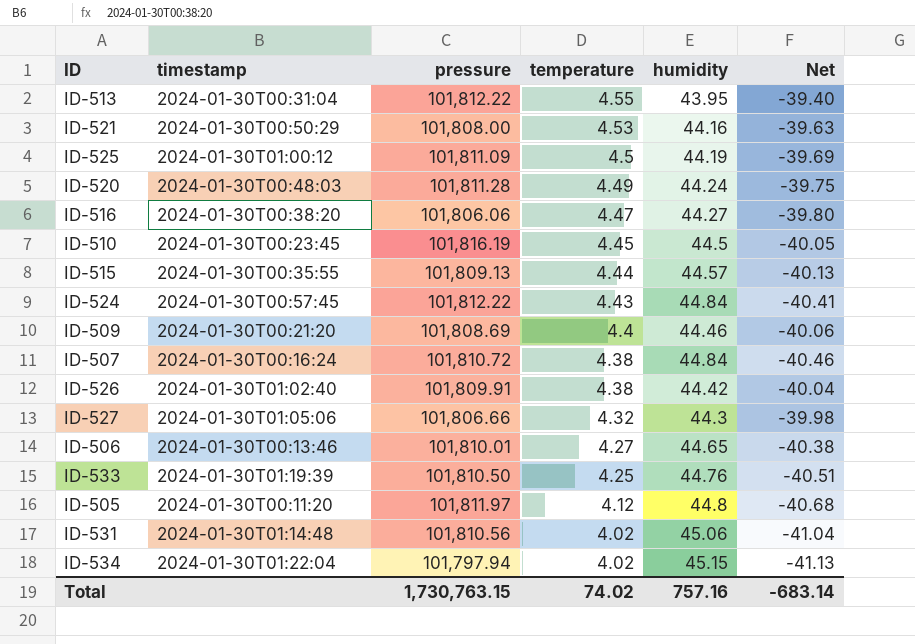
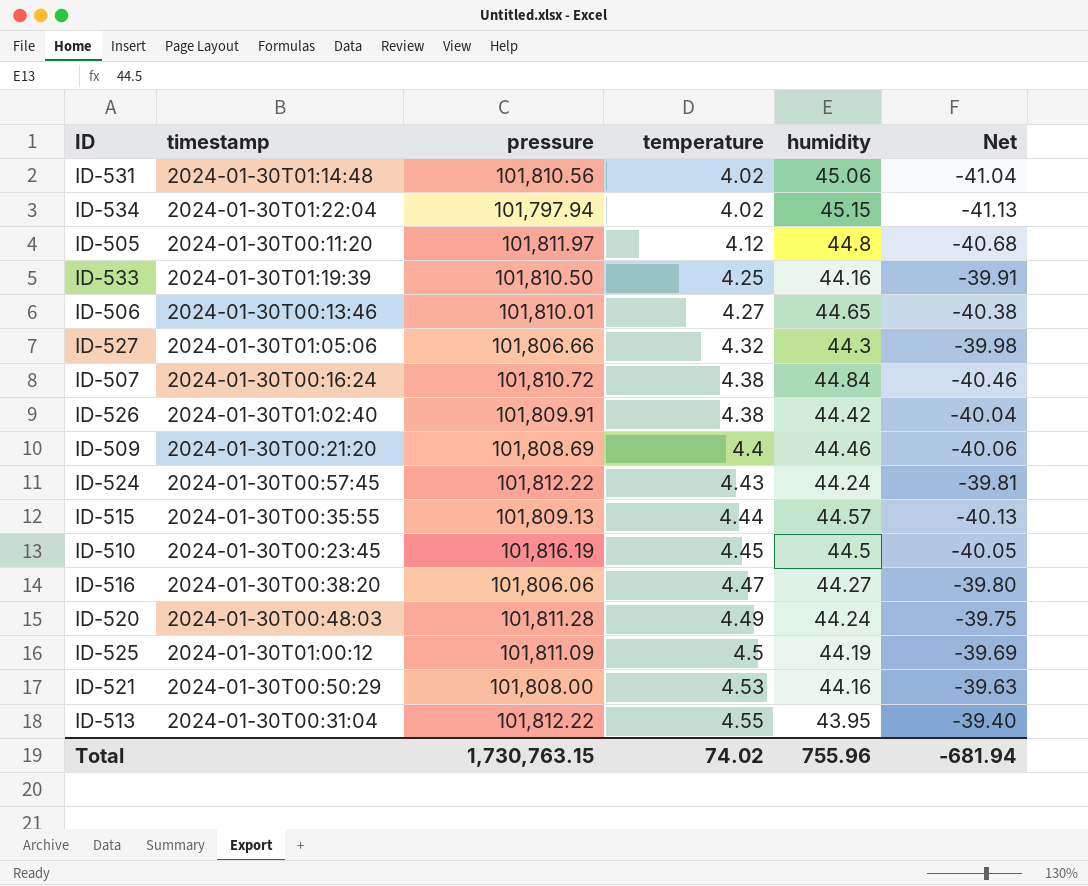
row order: temperature descending -> temperature ascending
ID-533 | humidity: 44.76 -> 44.16
ID-533 | Net: -40.51 -> -39.91
ID-524 | humidity: 44.84 -> 44.24
ID-524 | Net: -40.41 -> -39.81
Total | humidity: 757.16 -> 755.96
Total | Net: -683.14 -> -681.94

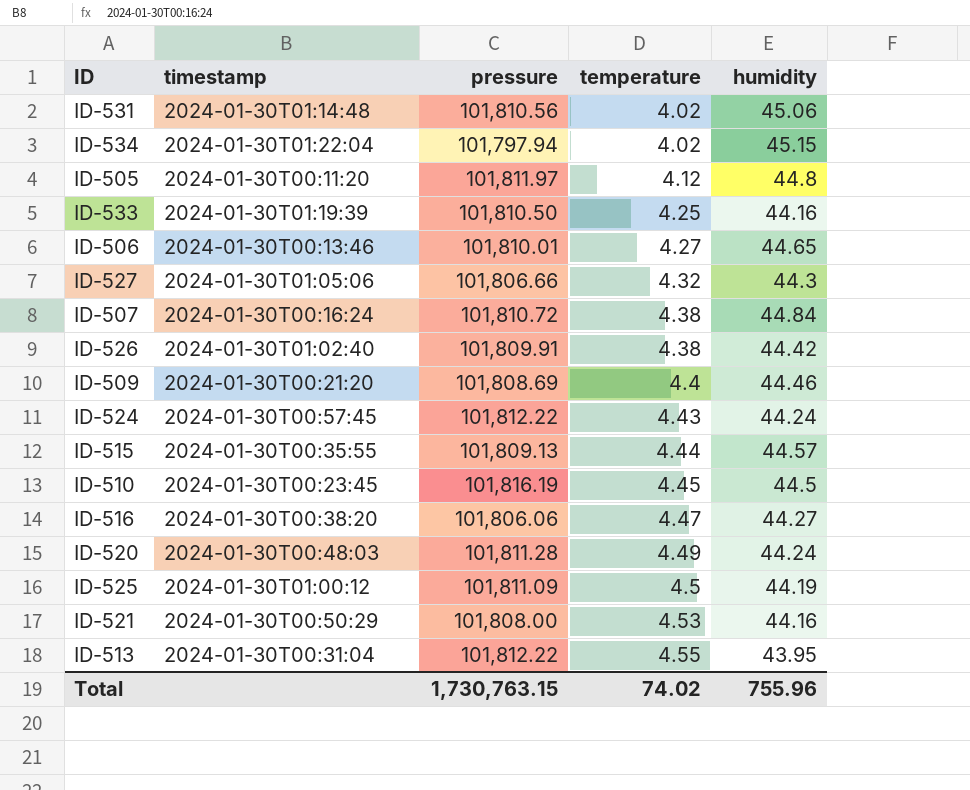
column Net | formula: [temperature] - [humidity] -> none

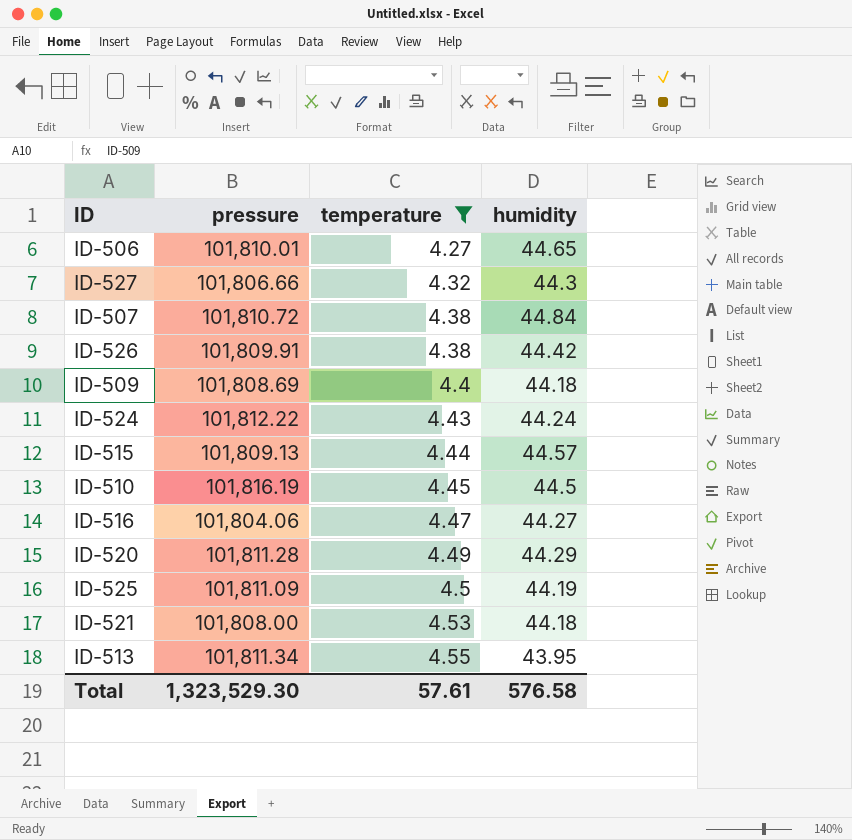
filter: none -> temperature >= 4.27
column timestamp | position: 2 -> none
ID-509 | humidity: 44.46 -> 44.18
ID-516 | pressure: 101,806.06 -> 101,804.06
ID-520 | humidity: 44.24 -> 44.29
ID-521 | humidity: 44.16 -> 44.18
ID-513 | pressure: 101,812.22 -> 101,811.34
Total | pressure: 1,730,763.15 -> 1,323,529.30
Total | temperature: 74.02 -> 57.61
Total | humidity: 755.96 -> 576.58

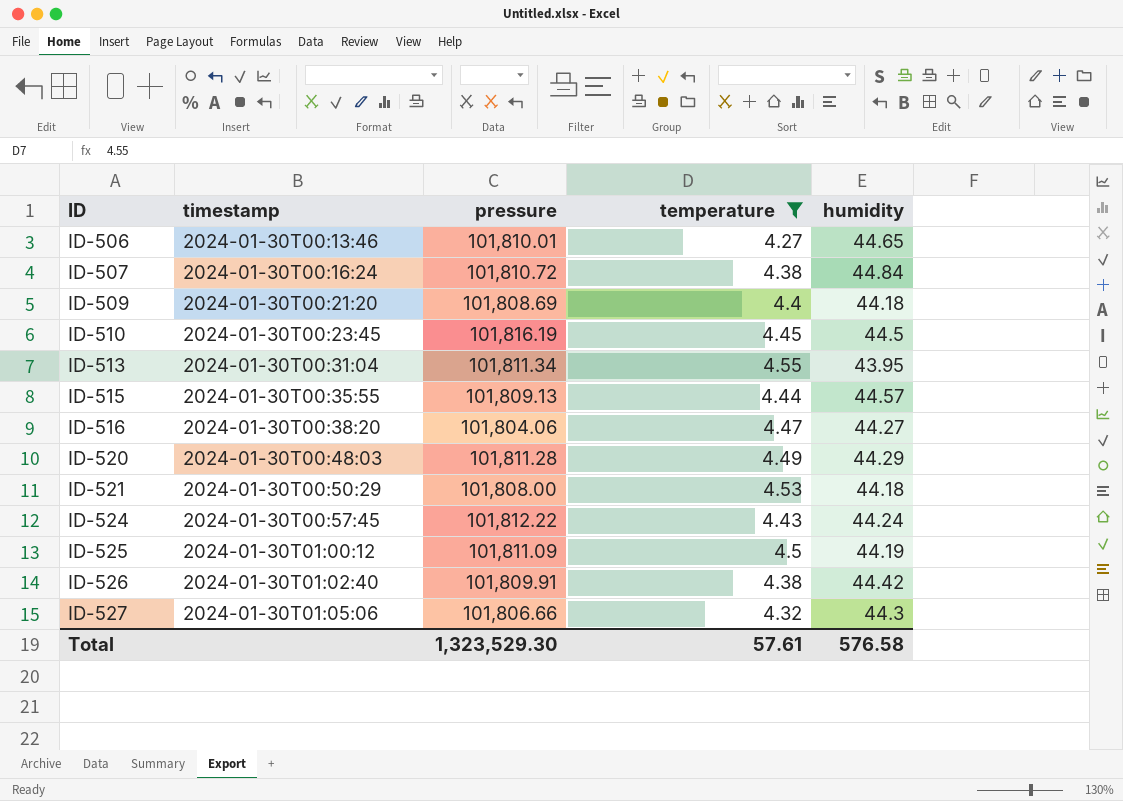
row order: temperature ascending -> ID ascending
column timestamp | position: none -> 2

